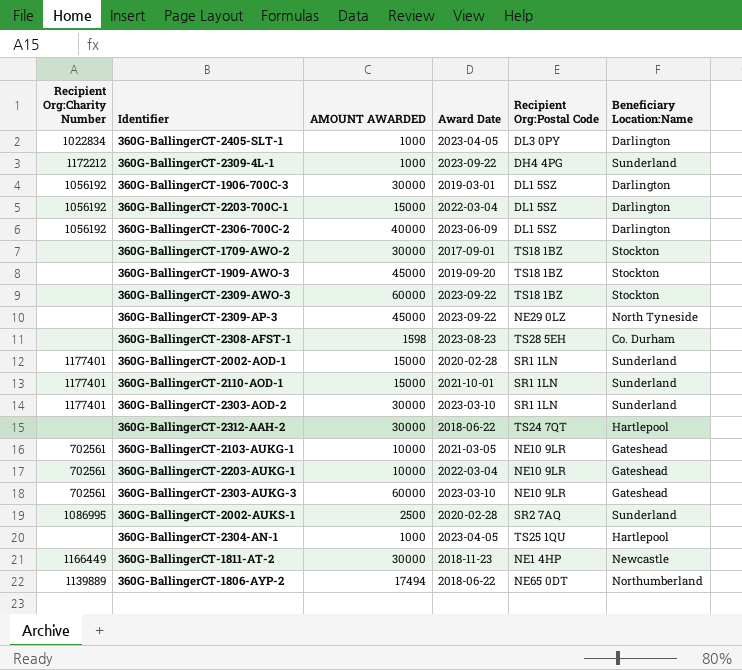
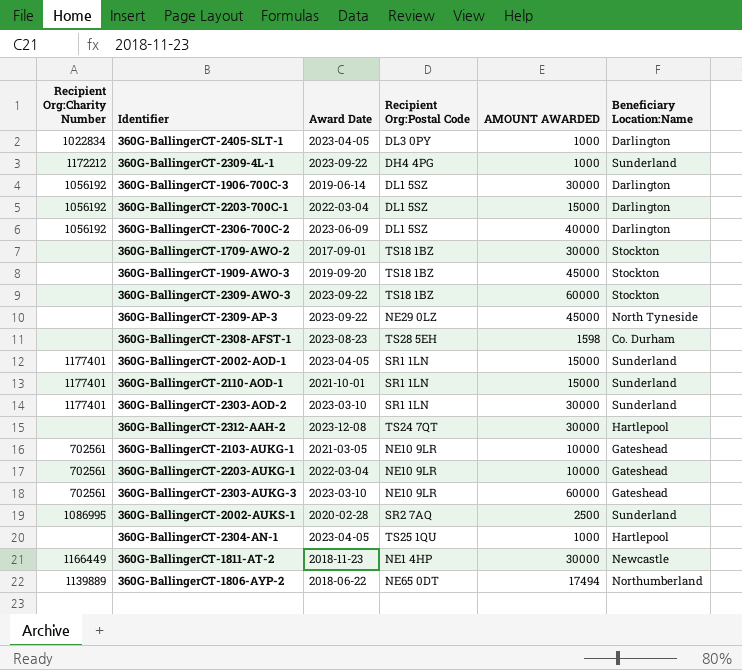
column AMOUNT AWARDED | position: 3 -> 5
360G-BallingerCT-1906-700C-3 | Award Date: 2019-03-01 -> 2019-06-14
360G-BallingerCT-2002-AOD-1 | Award Date: 2020-02-28 -> 2023-04-05
360G-BallingerCT-2312-AAH-2 | Award Date: 2018-06-22 -> 2023-12-08

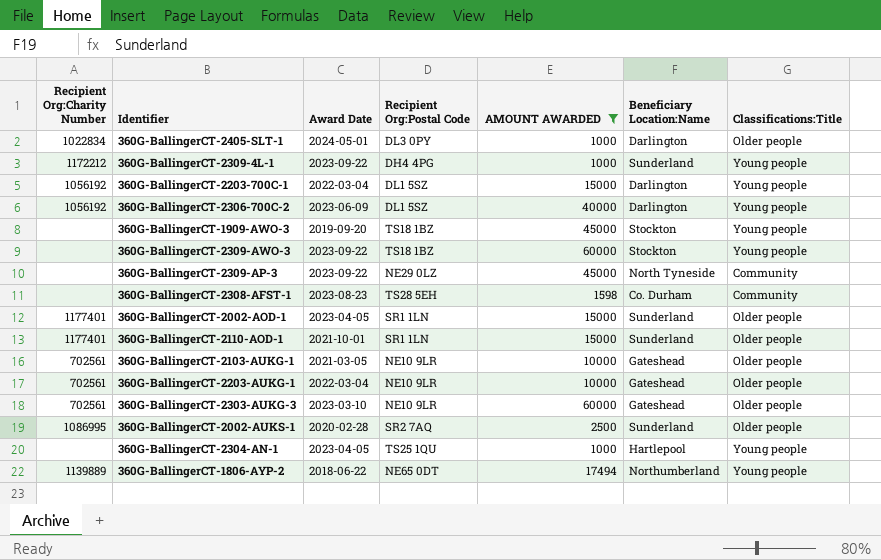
filter: none -> AMOUNT AWARDED != 30000
column Classifications:Title | position: none -> 7
360G-BallingerCT-2405-SLT-1 | Award Date: 2023-04-05 -> 2024-05-01

